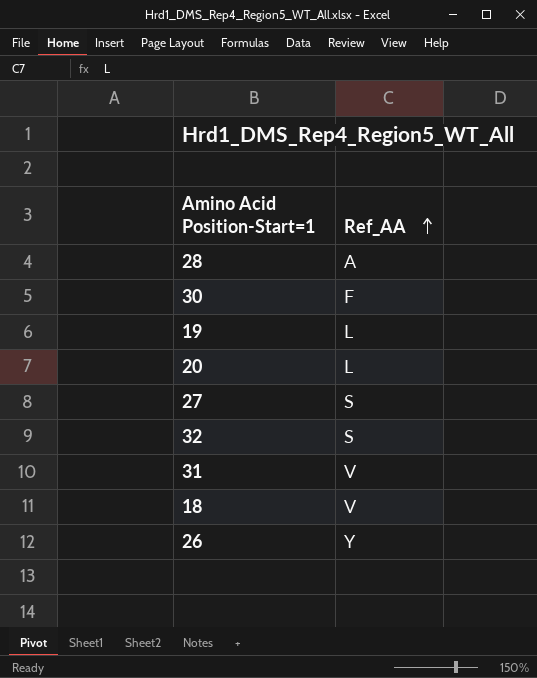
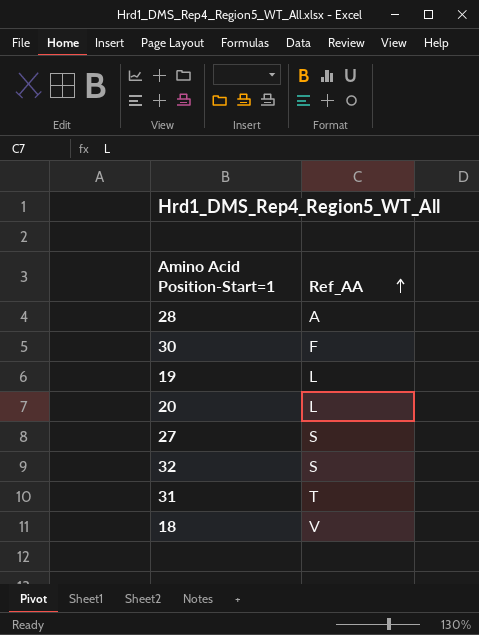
row 26: Y -> none
31 | Ref_AA: V -> T

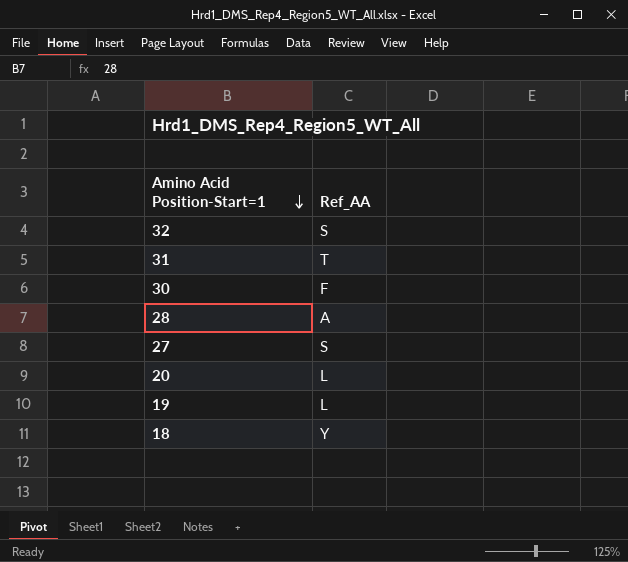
row order: Ref_AA ascending -> Amino Acid Position-Start=1 descending
18 | Ref_AA: V -> Y

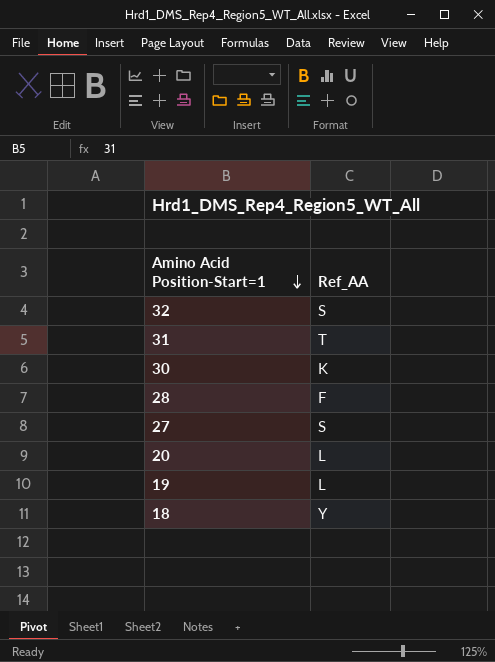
30 | Ref_AA: F -> K
28 | Ref_AA: A -> F

